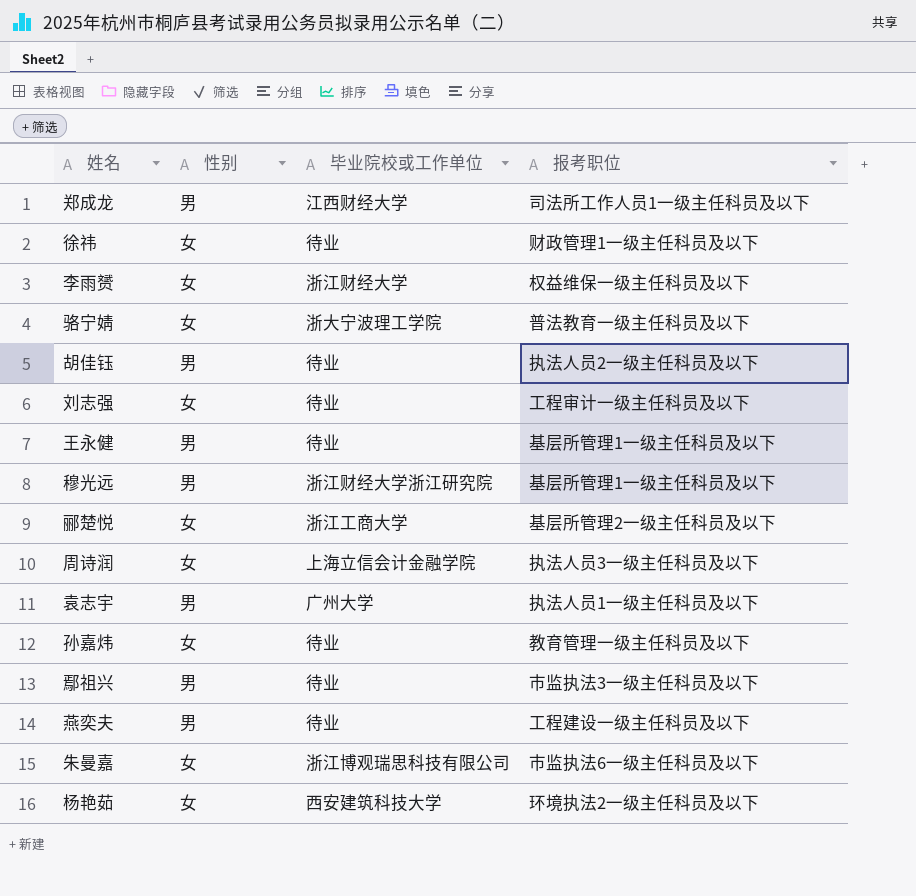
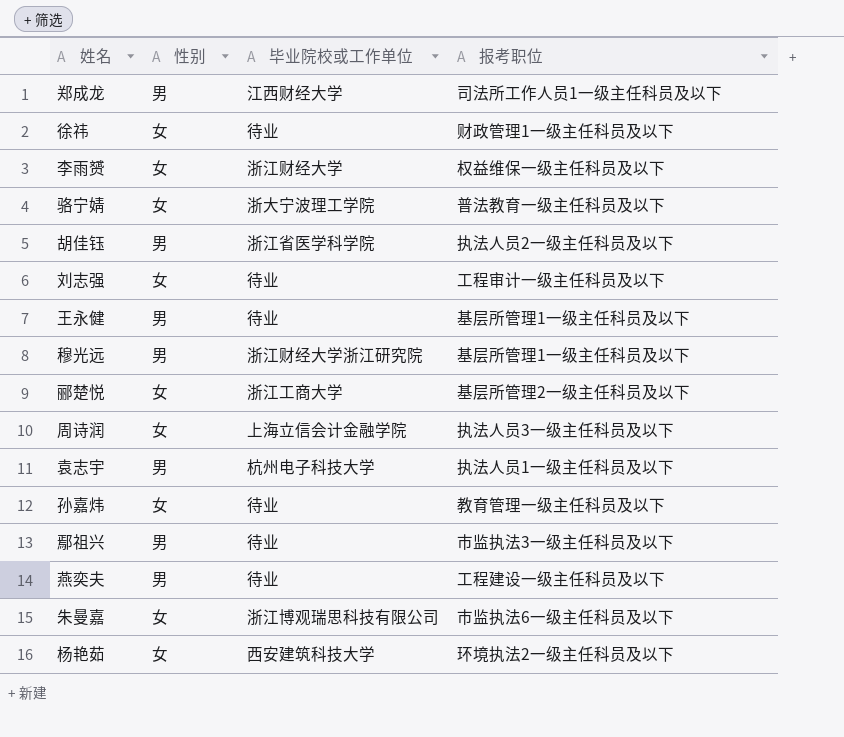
胡佳钰 | 毕业院校或工作单位: 待业 -> 浙江省医学科学院
袁志宇 | 毕业院校或工作单位: 广州大学 -> 杭州电子科技大学

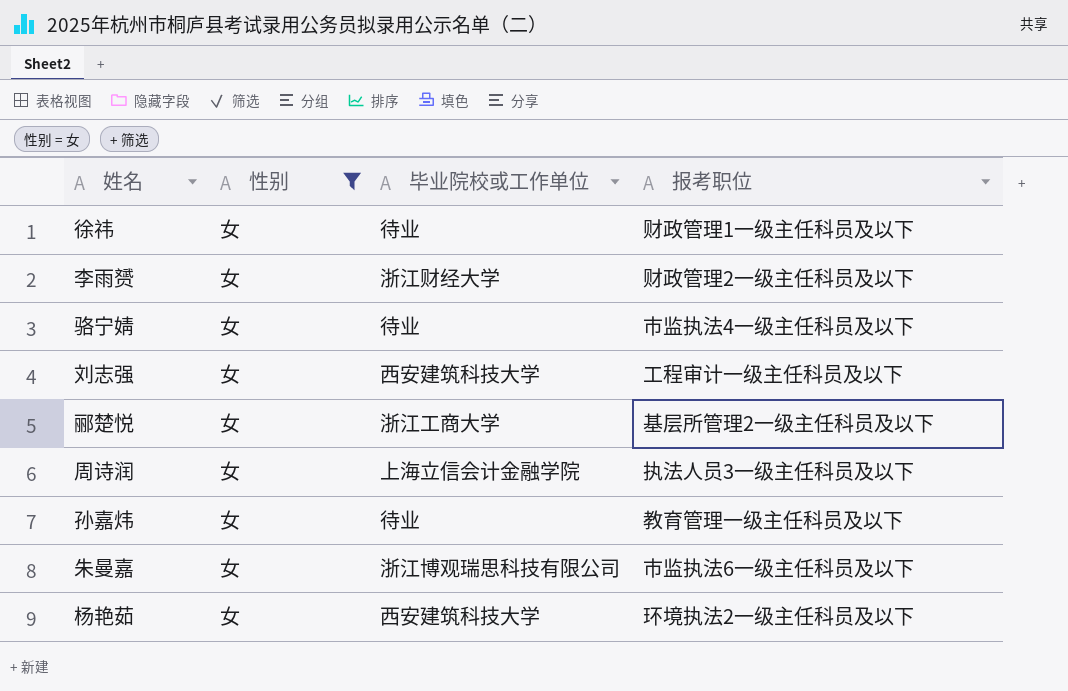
filter: none -> 性别 = 女
李雨赟 | 报考职位: 权益维保一级主任科员及以下 -> 财政管理2一级主任科员及以下
骆宁婧 | 毕业院校或工作单位: 浙大宁波理工学院 -> 待业
骆宁婧 | 报考职位: 普法教育一级主任科员及以下 -> 市监执法4一级主任科员及以下
刘志强 | 毕业院校或工作单位: 待业 -> 西安建筑科技大学

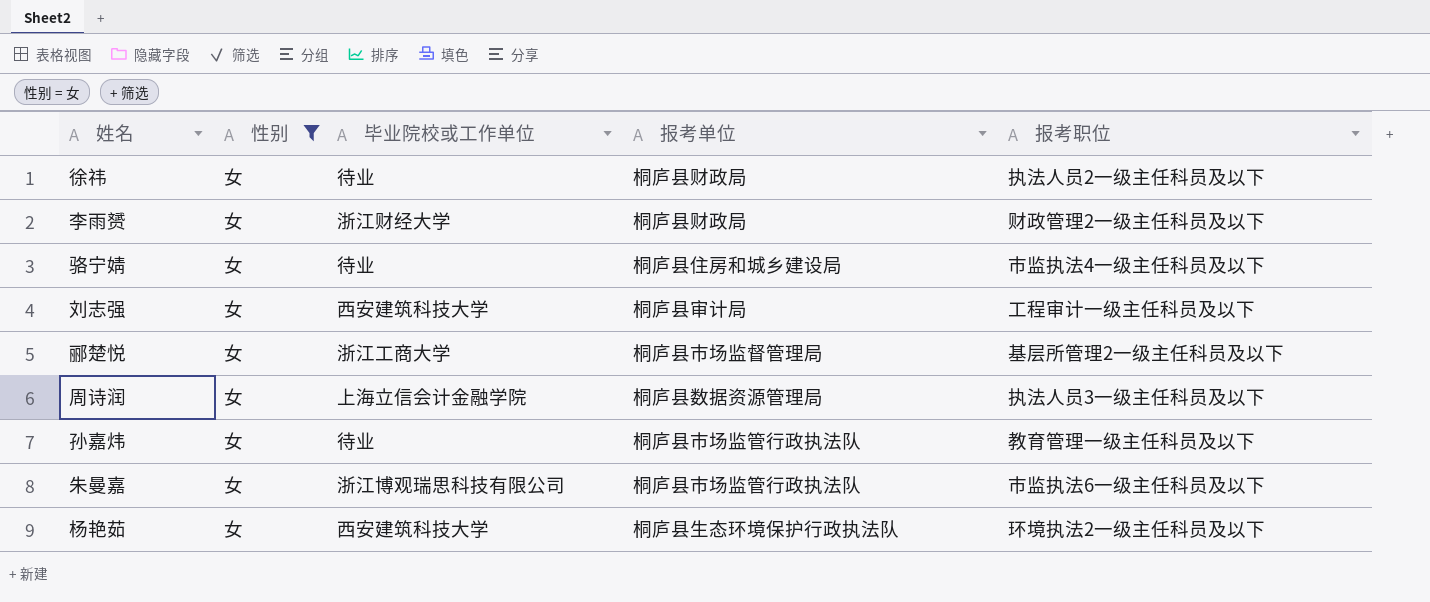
column 报考单位 | position: none -> 4
徐祎 | 报考职位: 财政管理1一级主任科员及以下 -> 执法人员2一级主任科员及以下

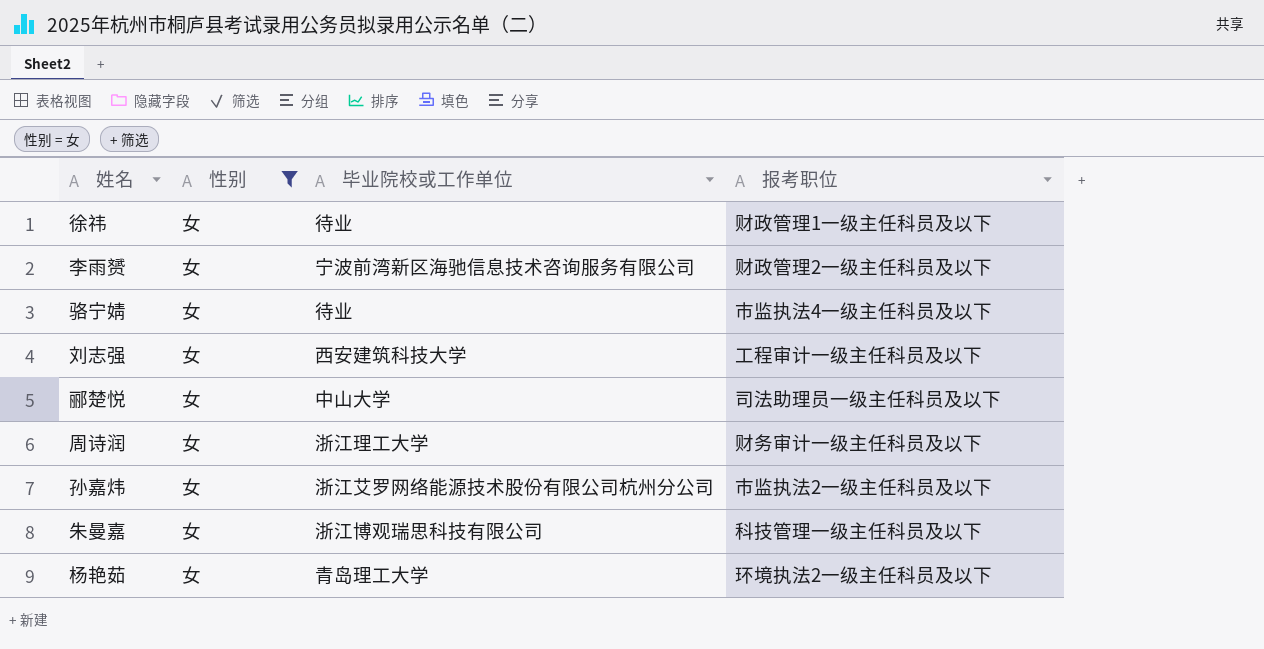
column 报考单位 | position: 4 -> none
徐祎 | 报考职位: 执法人员2一级主任科员及以下 -> 财政管理1一级主任科员及以下
李雨赟 | 毕业院校或工作单位: 浙江财经大学 -> 宁波前湾新区海驰信息技术咨询服务有限公司
郦楚悦 | 毕业院校或工作单位: 浙江工商大学 -> 中山大学
郦楚悦 | 报考职位: 基层所管理2一级主任科员及以下 -> 司法助理员一级主任科员及以下
周诗润 | 毕业院校或工作单位: 上海立信会计金融学院 -> 浙江理工大学
周诗润 | 报考职位: 执法人员3一级主任科员及以下 -> 财务审计一级主任科员及以下
孙嘉炜 | 毕业院校或工作单位: 待业 -> 浙江艾罗网络能源技术股份有限公司杭州分公司
孙嘉炜 | 报考职位: 教育管理一级主任科员及以下 -> 市监执法2一级主任科员及以下
朱曼嘉 | 报考职位: 市监执法6一级主任科员及以下 -> 科技管理一级主任科员及以下
杨艳茹 | 毕业院校或工作单位: 西安建筑科技大学 -> 青岛理工大学

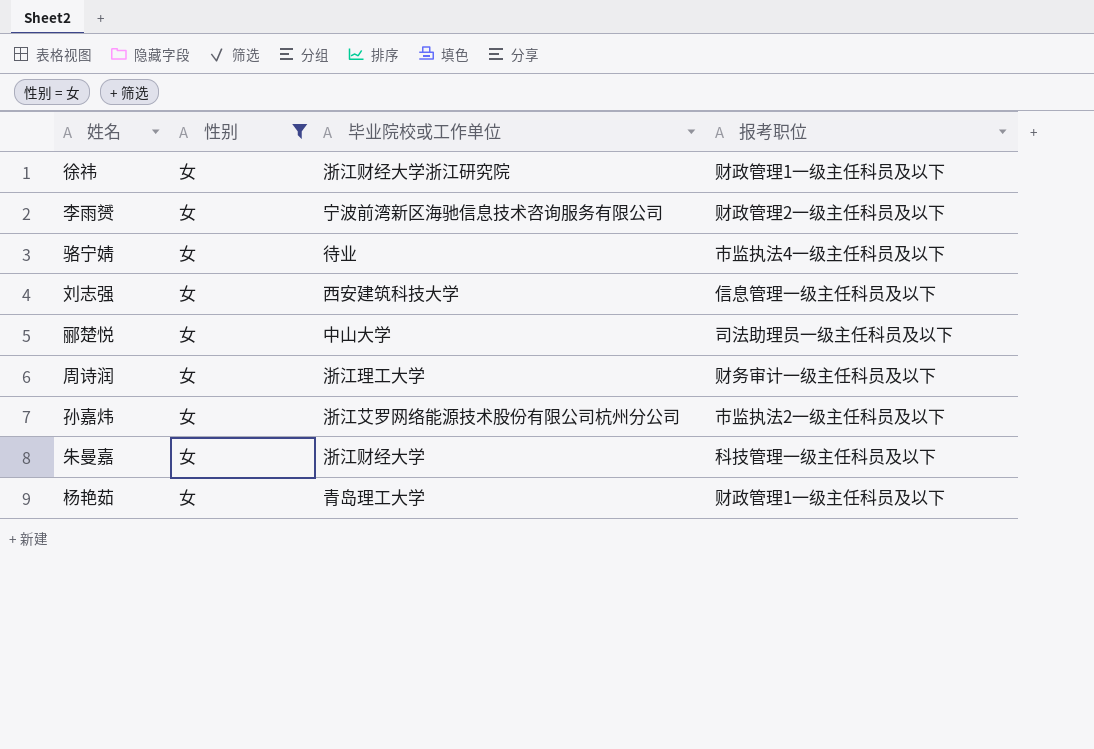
徐祎 | 毕业院校或工作单位: 待业 -> 浙江财经大学浙江研究院
刘志强 | 报考职位: 工程审计一级主任科员及以下 -> 信息管理一级主任科员及以下
朱曼嘉 | 毕业院校或工作单位: 浙江博观瑞思科技有限公司 -> 浙江财经大学
杨艳茹 | 报考职位: 环境执法2一级主任科员及以下 -> 财政管理1一级主任科员及以下

